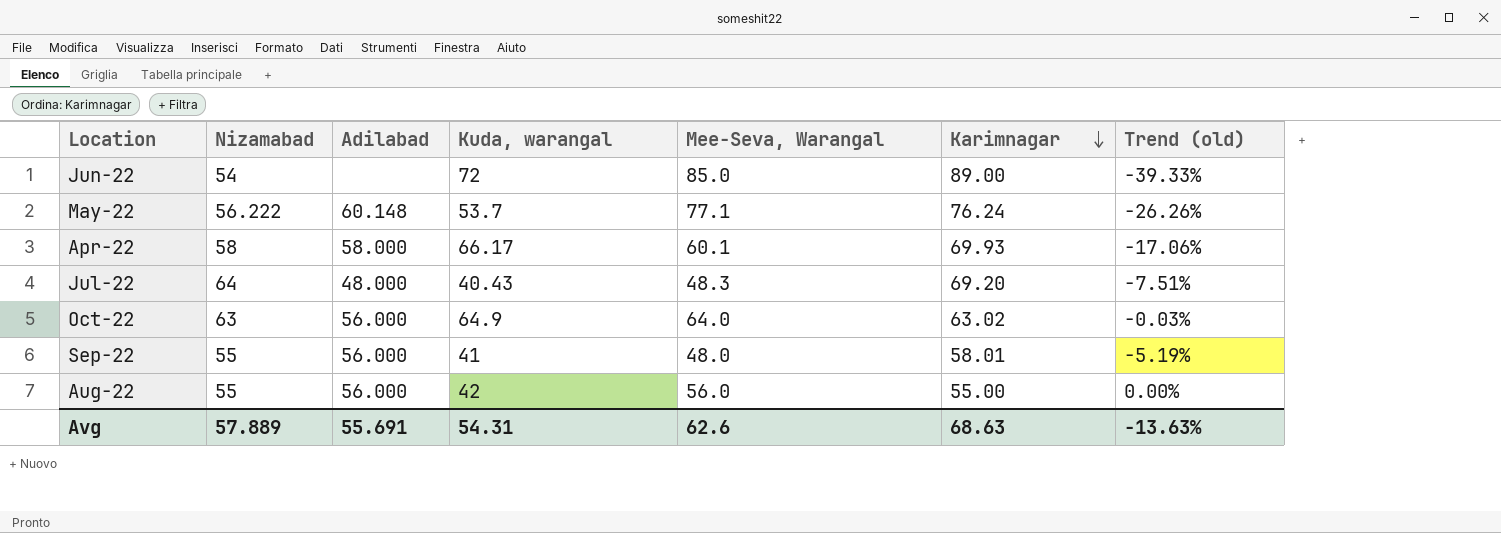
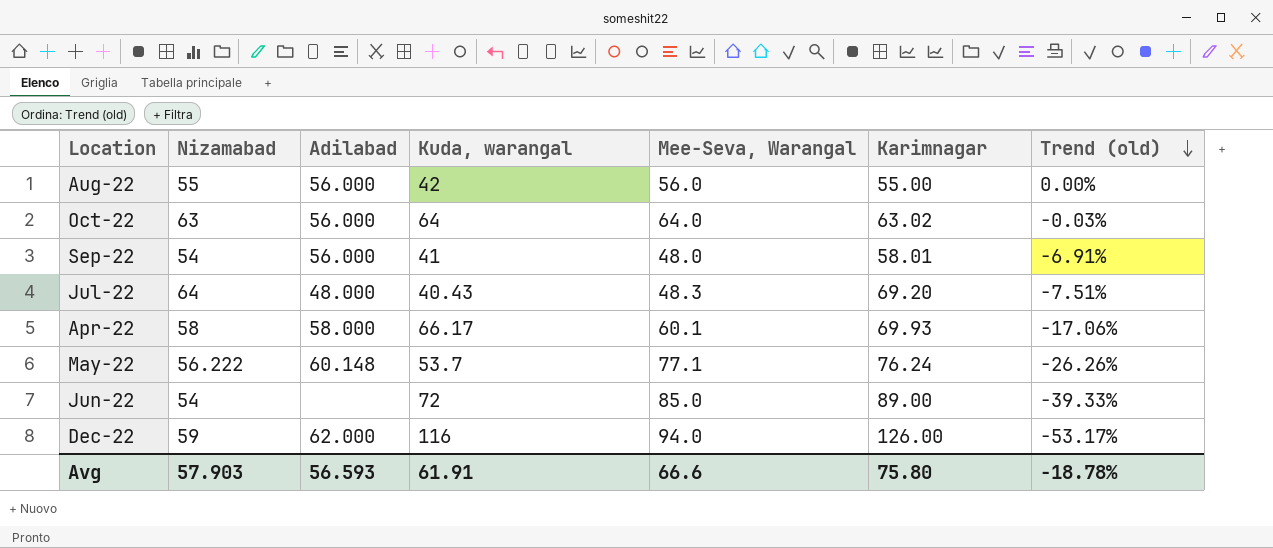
row order: Karimnagar descending -> Trend (old) descending
Oct-22 | Kuda, warangal: 64.9 -> 64
Sep-22 | Nizamabad: 55 -> 54
Sep-22 | Trend (old): -5.19% -> -6.91%
row Dec-22: none -> 59 | 62.000 | 116 | 94.0 | 126.00 | -53.17%
Avg | Nizamabad: 57.889 -> 57.903
Avg | Adilabad: 55.691 -> 56.593
Avg | Kuda, warangal: 54.31 -> 61.91
Avg | Mee-Seva, Warangal: 62.6 -> 66.6
Avg | Karimnagar: 68.63 -> 75.80
Avg | Trend (old): -13.63% -> -18.78%

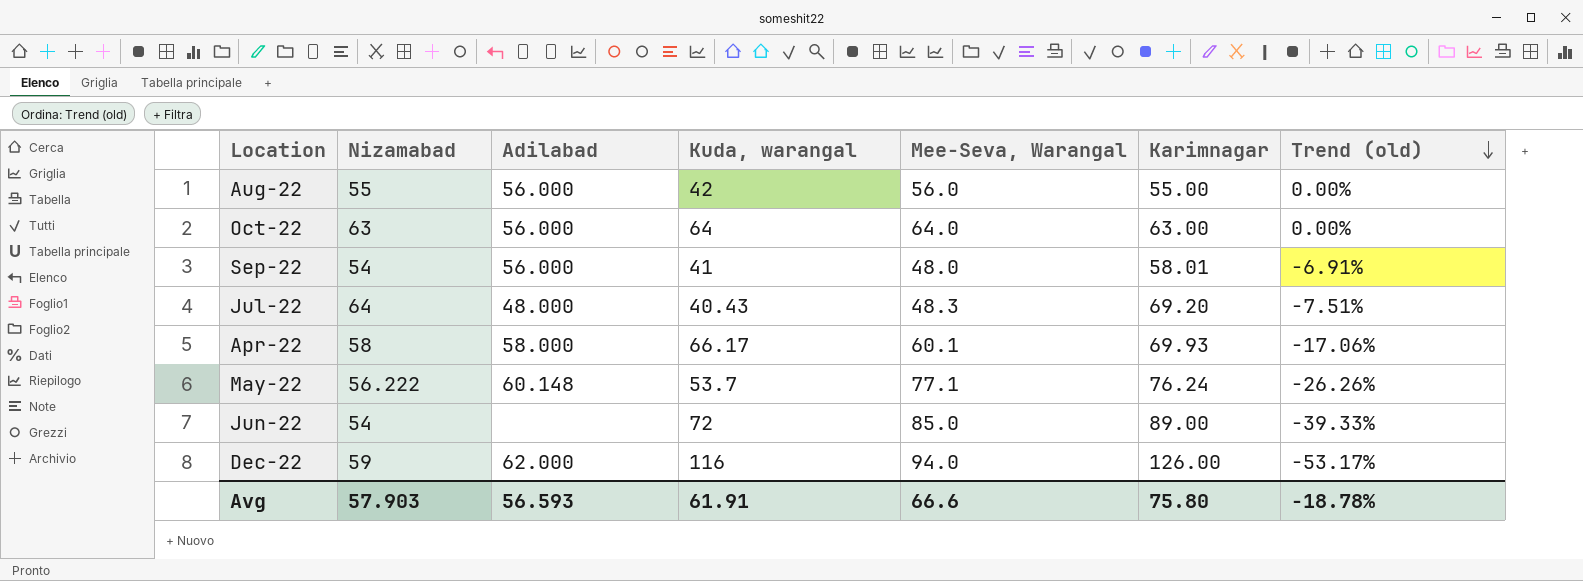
Oct-22 | Karimnagar: 63.02 -> 63.00
Oct-22 | Trend (old): -0.03% -> 0.00%

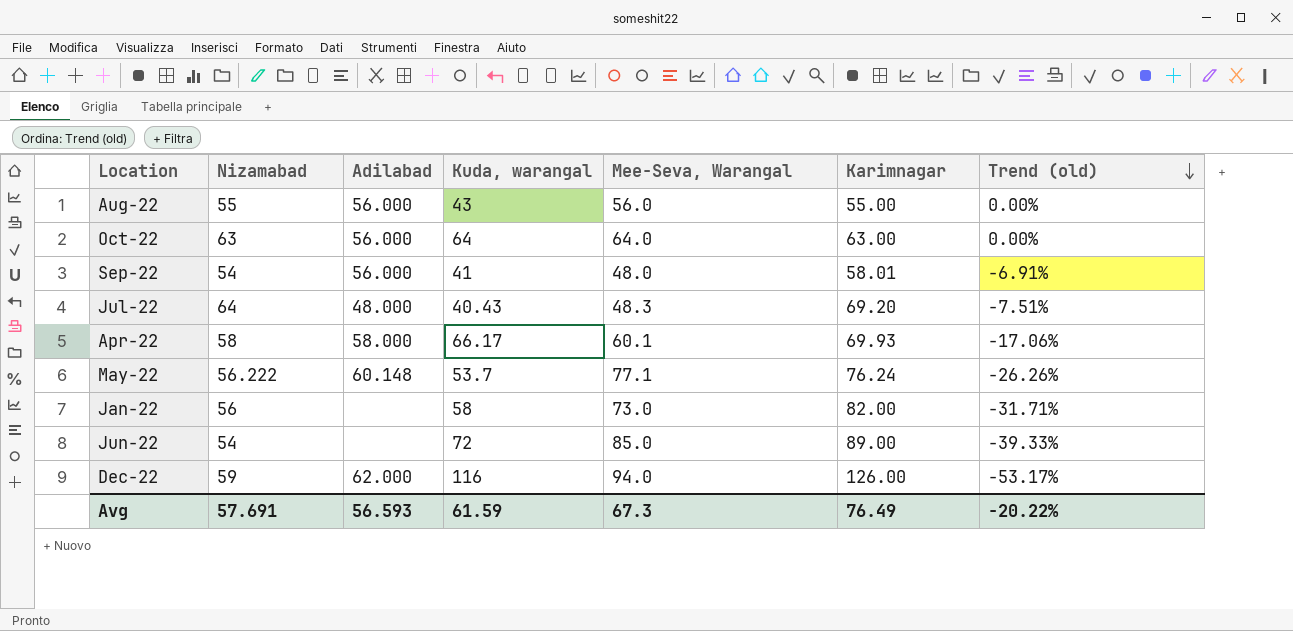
Aug-22 | Kuda, warangal: 42 -> 43
row Jan-22: none -> 56 | none | 58 | 73.0 | 82.00 | -31.71%
Avg | Nizamabad: 57.903 -> 57.691
Avg | Kuda, warangal: 61.91 -> 61.59
Avg | Mee-Seva, Warangal: 66.6 -> 67.3
Avg | Karimnagar: 75.80 -> 76.49
Avg | Trend (old): -18.78% -> -20.22%

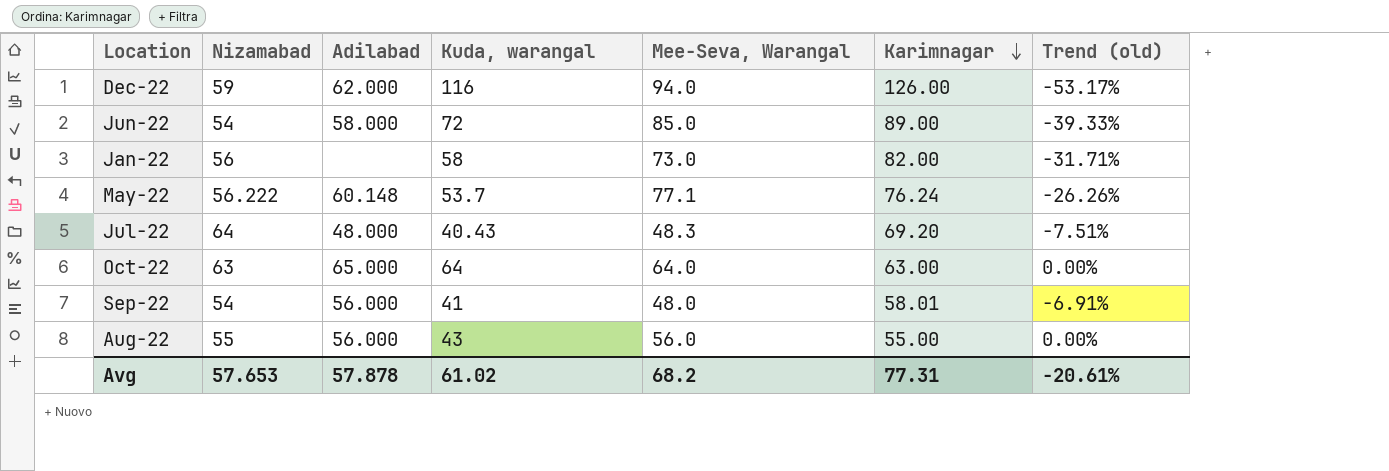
row order: Trend (old) descending -> Karimnagar descending
row Apr-22: 58 | 58.000 | 66.17 | 60.1 | 69.93 | -17.06% -> none
Jun-22 | Adilabad: none -> 58.000
Oct-22 | Adilabad: 56.000 -> 65.000
Avg | Nizamabad: 57.691 -> 57.653
Avg | Adilabad: 56.593 -> 57.878
Avg | Kuda, warangal: 61.59 -> 61.02
Avg | Mee-Seva, Warangal: 67.3 -> 68.2
Avg | Karimnagar: 76.49 -> 77.31
Avg | Trend (old): -20.22% -> -20.61%

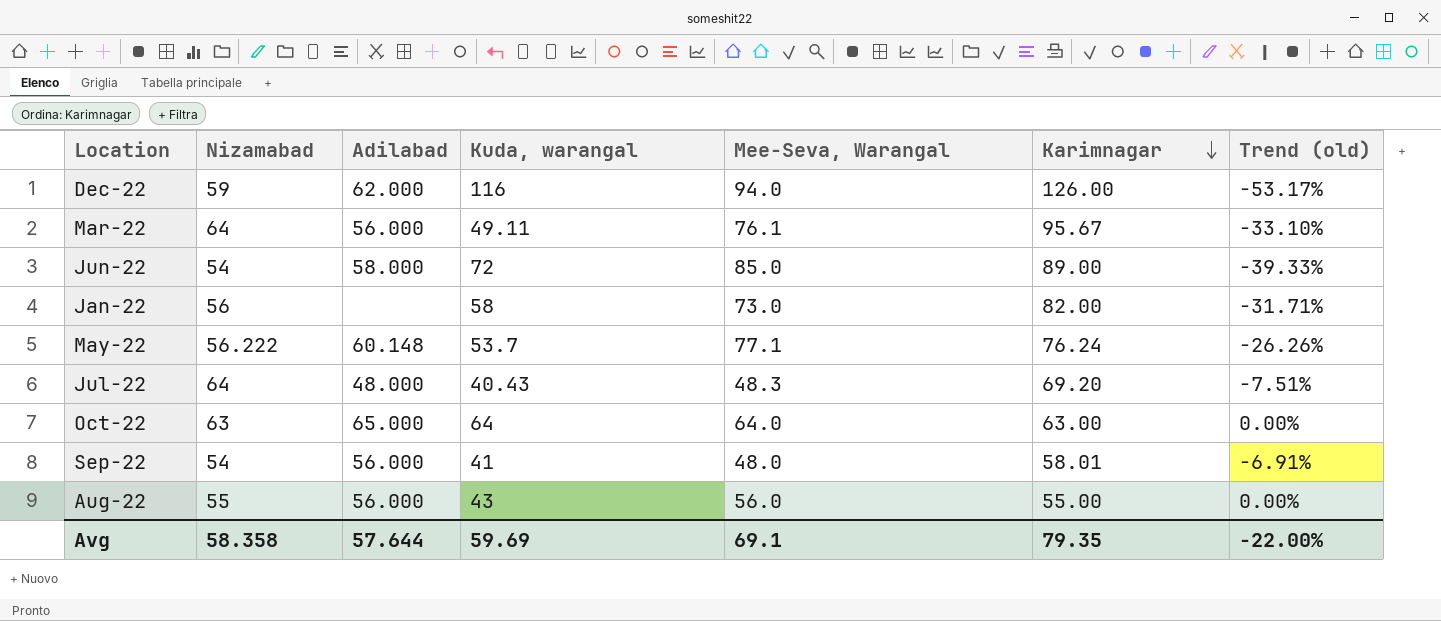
row Mar-22: none -> 64 | 56.000 | 49.11 | 76.1 | 95.67 | -33.10%
Avg | Nizamabad: 57.653 -> 58.358
Avg | Adilabad: 57.878 -> 57.644
Avg | Kuda, warangal: 61.02 -> 59.69
Avg | Mee-Seva, Warangal: 68.2 -> 69.1
Avg | Karimnagar: 77.31 -> 79.35
Avg | Trend (old): -20.61% -> -22.00%

